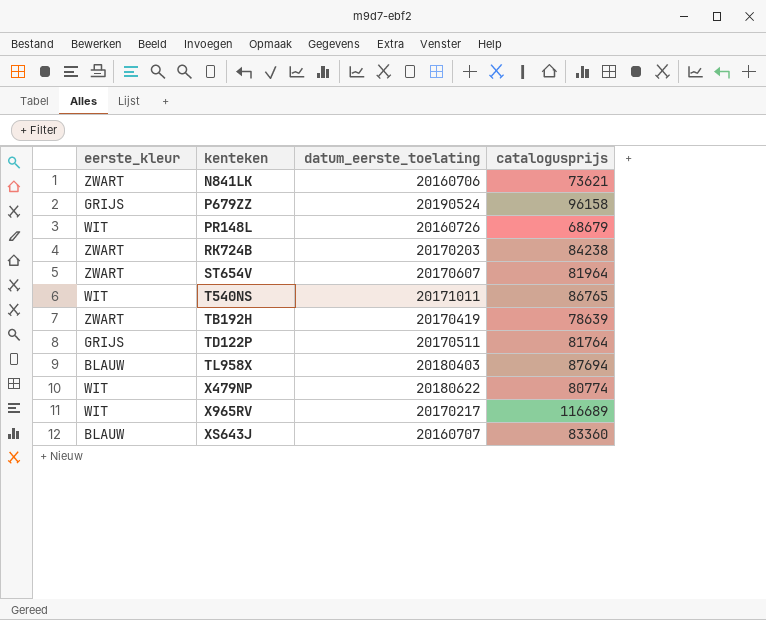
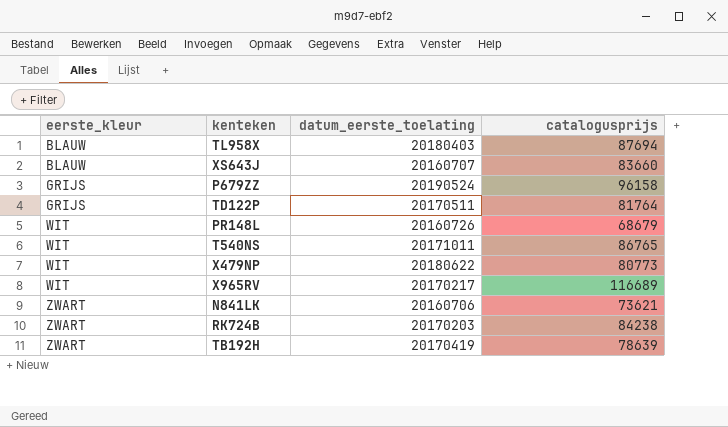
row order: kenteken ascending -> eerste_kleur ascending
row ST654V: ZWART | 20170607 | 81964 -> none
XS643J | catalogusprijs: 83360 -> 83660
X479NP | catalogusprijs: 80774 -> 80773

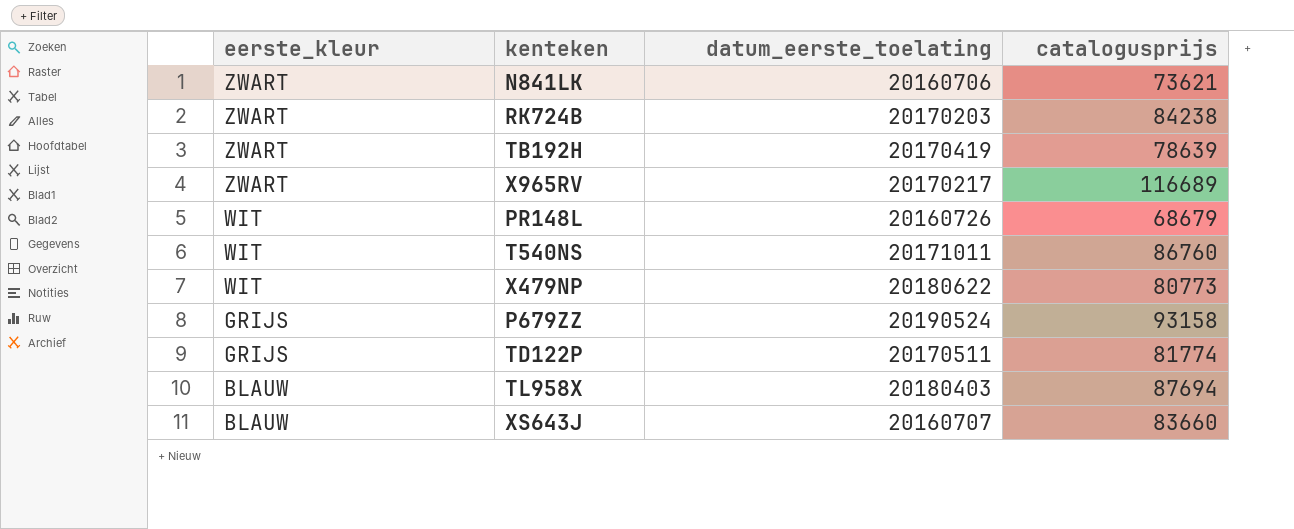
row order: eerste_kleur ascending -> eerste_kleur descending
X965RV | eerste_kleur: WIT -> ZWART
T540NS | catalogusprijs: 86765 -> 86760
P679ZZ | catalogusprijs: 96158 -> 93158
TD122P | catalogusprijs: 81764 -> 81774

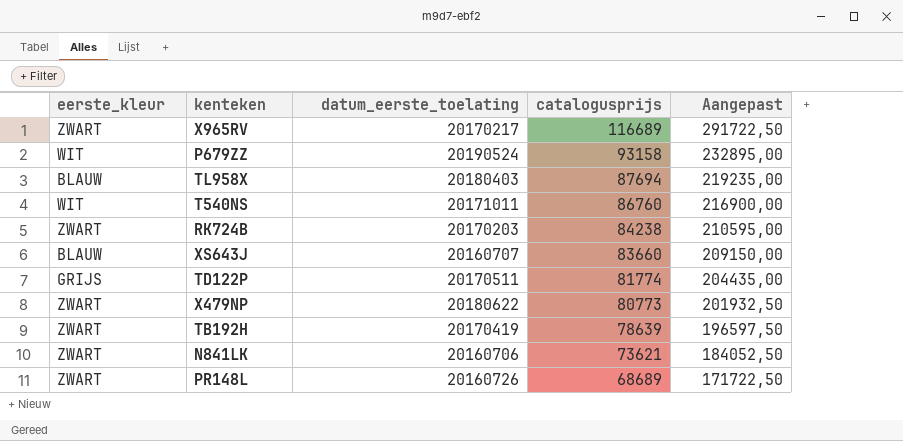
row order: eerste_kleur descending -> catalogusprijs descending
column Aangepast | formula: none -> [catalogusprijs] * 2,5
P679ZZ | eerste_kleur: GRIJS -> WIT
X479NP | eerste_kleur: WIT -> ZWART
PR148L | eerste_kleur: WIT -> ZWART
PR148L | catalogusprijs: 68679 -> 68689

